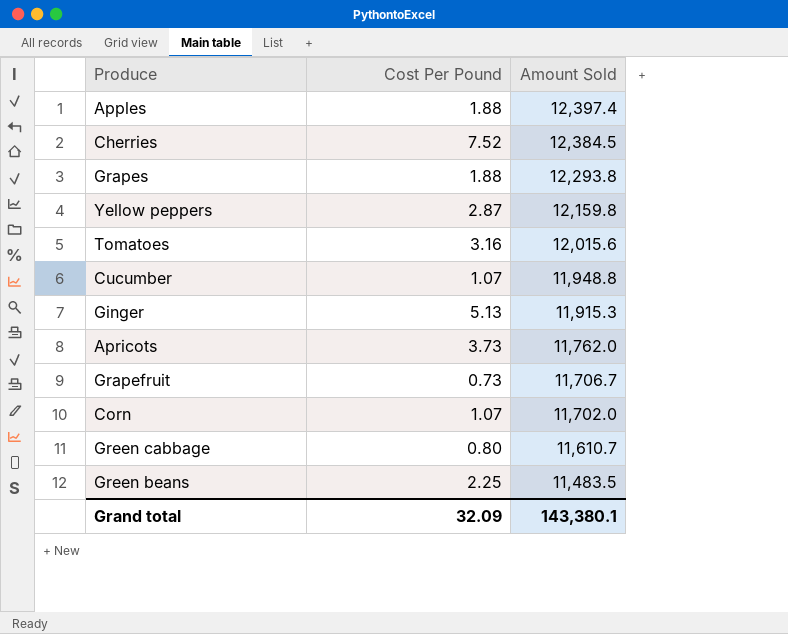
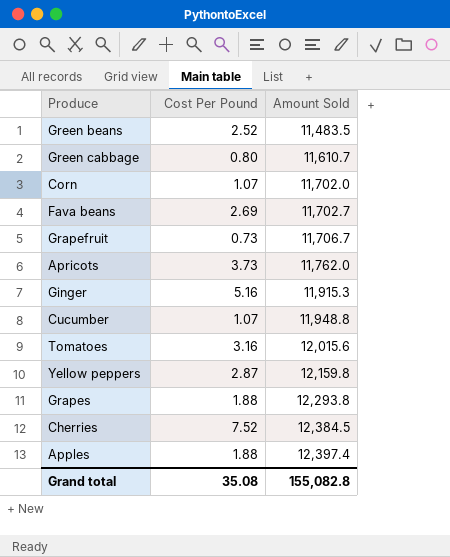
row order: Amount Sold descending -> Amount Sold ascending
Green beans | Cost Per Pound: 2.25 -> 2.52
row Fava beans: none -> 2.69 | 11,702.7
Ginger | Cost Per Pound: 5.13 -> 5.16
Grand total | Cost Per Pound: 32.09 -> 35.08
Grand total | Amount Sold: 143,380.1 -> 155,082.8

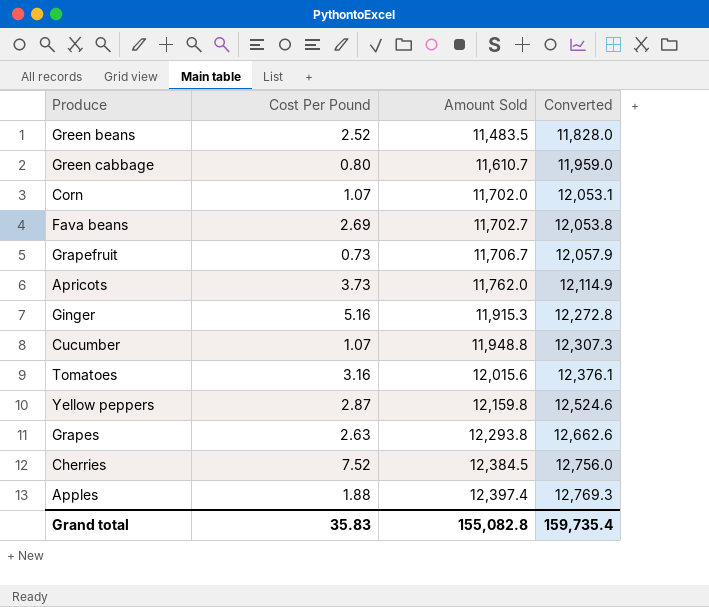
column Converted | formula: none -> [Amount Sold] * 1.03
Grapes | Cost Per Pound: 1.88 -> 2.63
Grand total | Cost Per Pound: 35.08 -> 35.83

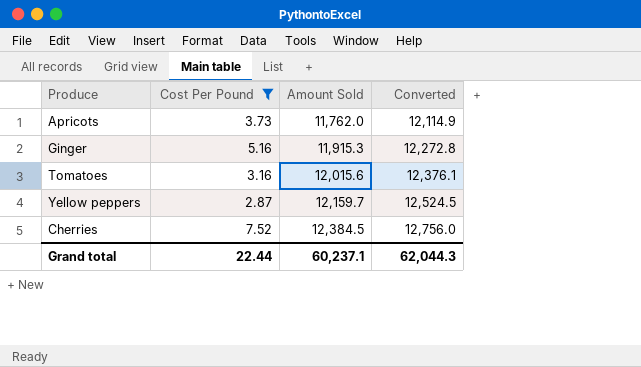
filter: none -> Cost Per Pound >= 2.87
Yellow peppers | Amount Sold: 12,159.8 -> 12,159.7
Yellow peppers | Converted: 12,524.6 -> 12,524.5
Grand total | Cost Per Pound: 35.83 -> 22.44
Grand total | Amount Sold: 155,082.8 -> 60,237.1
Grand total | Converted: 159,735.4 -> 62,044.3

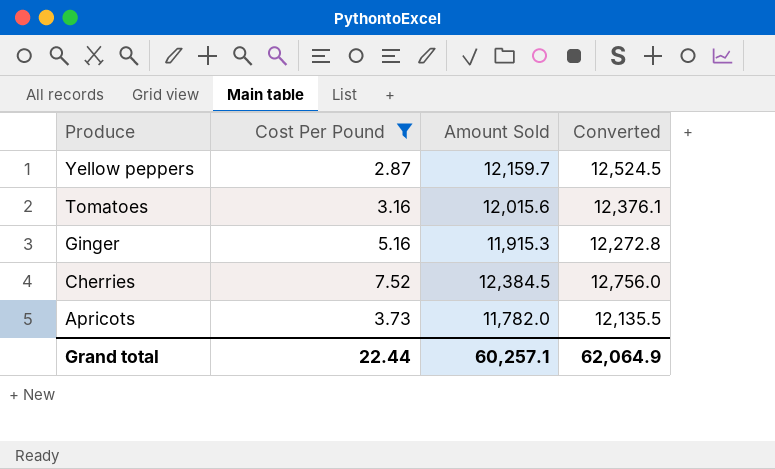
row order: Amount Sold ascending -> Produce descending
Apricots | Amount Sold: 11,762.0 -> 11,782.0
Apricots | Converted: 12,114.9 -> 12,135.5
Grand total | Amount Sold: 60,237.1 -> 60,257.1
Grand total | Converted: 62,044.3 -> 62,064.9

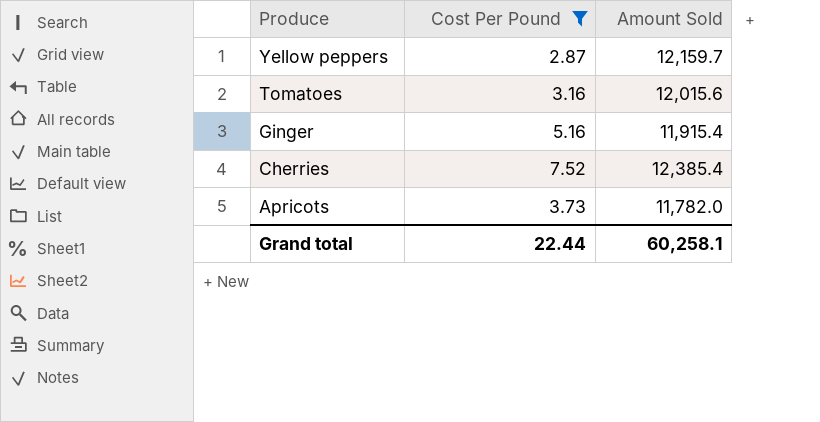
column Converted | formula: [Amount Sold] * 1.03 -> none
Ginger | Amount Sold: 11,915.3 -> 11,915.4
Cherries | Amount Sold: 12,384.5 -> 12,385.4
Grand total | Amount Sold: 60,257.1 -> 60,258.1

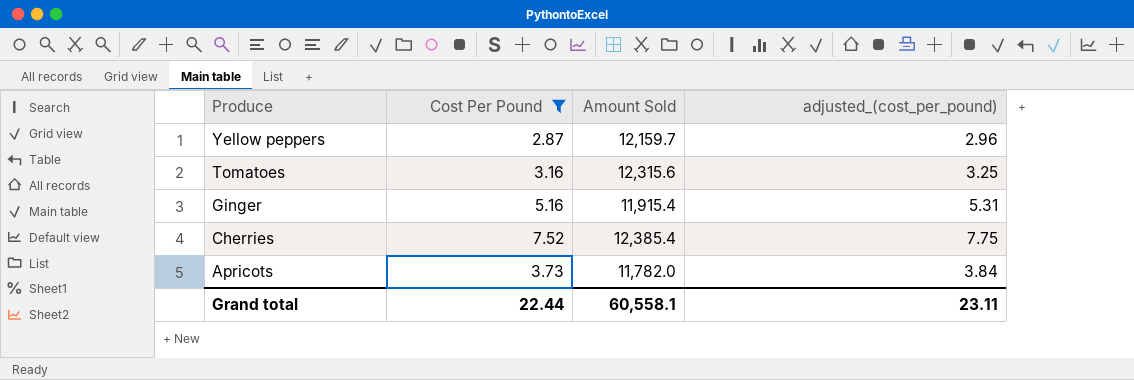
column adjusted_(cost_per_pound) | formula: none -> [Cost Per Pound] * 1.03
Tomatoes | Amount Sold: 12,015.6 -> 12,315.6
Grand total | Amount Sold: 60,258.1 -> 60,558.1

